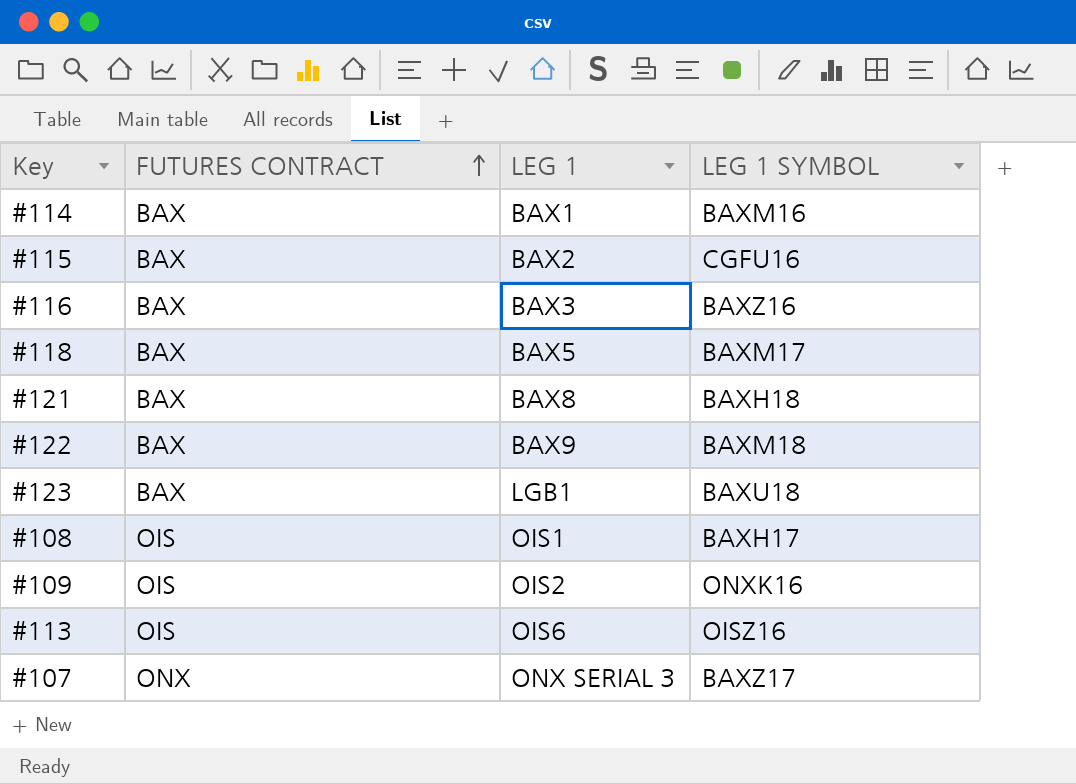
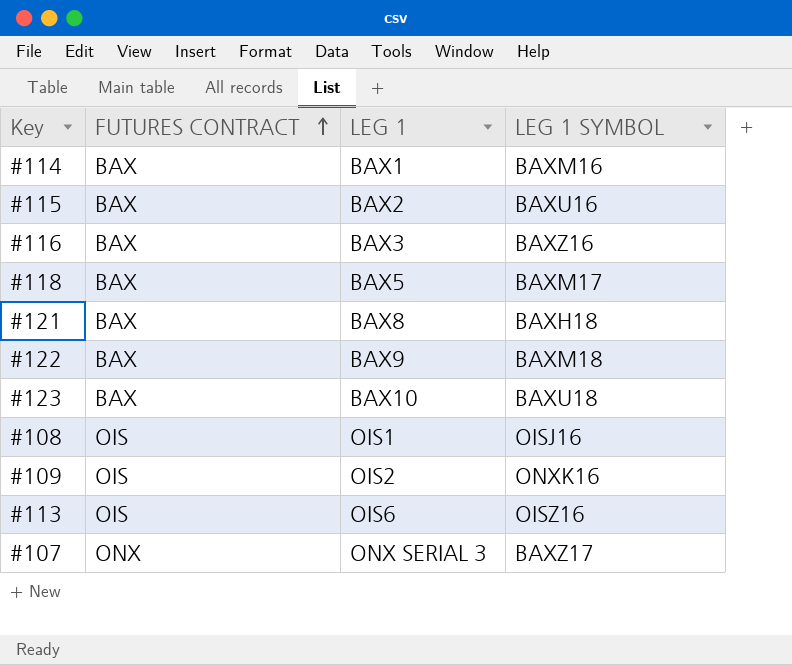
#115 | LEG 1 SYMBOL: CGFU16 -> BAXU16
#123 | LEG 1: LGB1 -> BAX10
#108 | LEG 1 SYMBOL: BAXH17 -> OISJ16

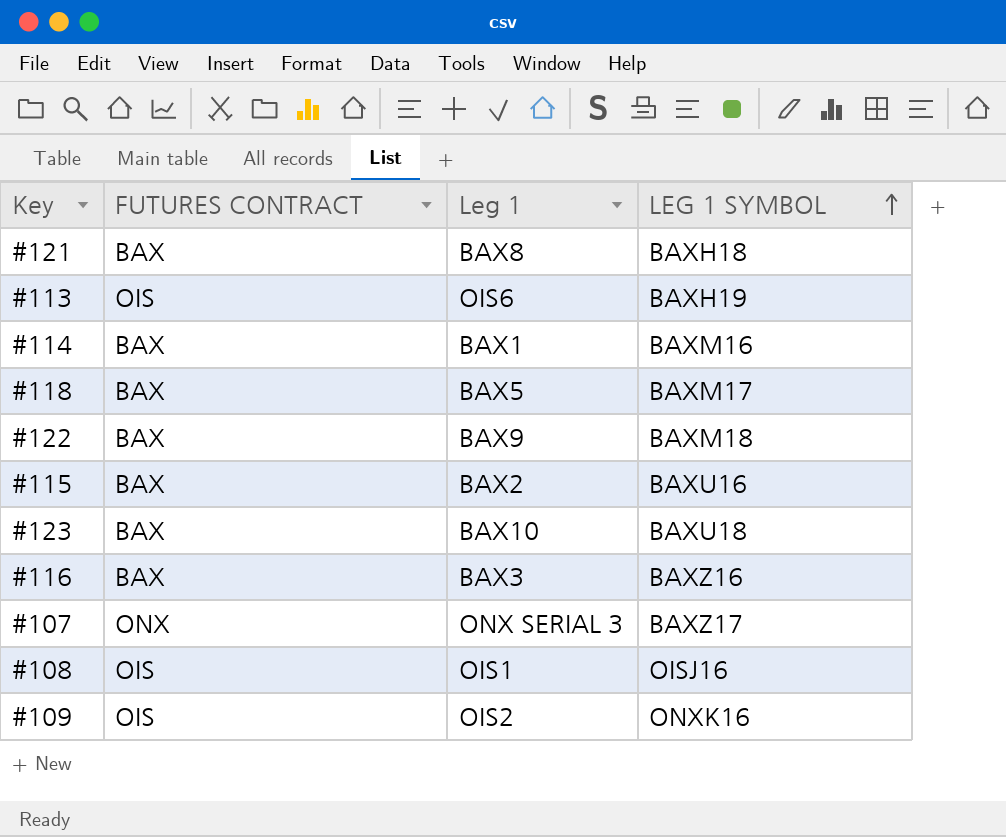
row order: FUTURES CONTRACT ascending -> LEG 1 SYMBOL ascending
column name: LEG 1 -> Leg 1
#113 | LEG 1 SYMBOL: OISZ16 -> BAXH19

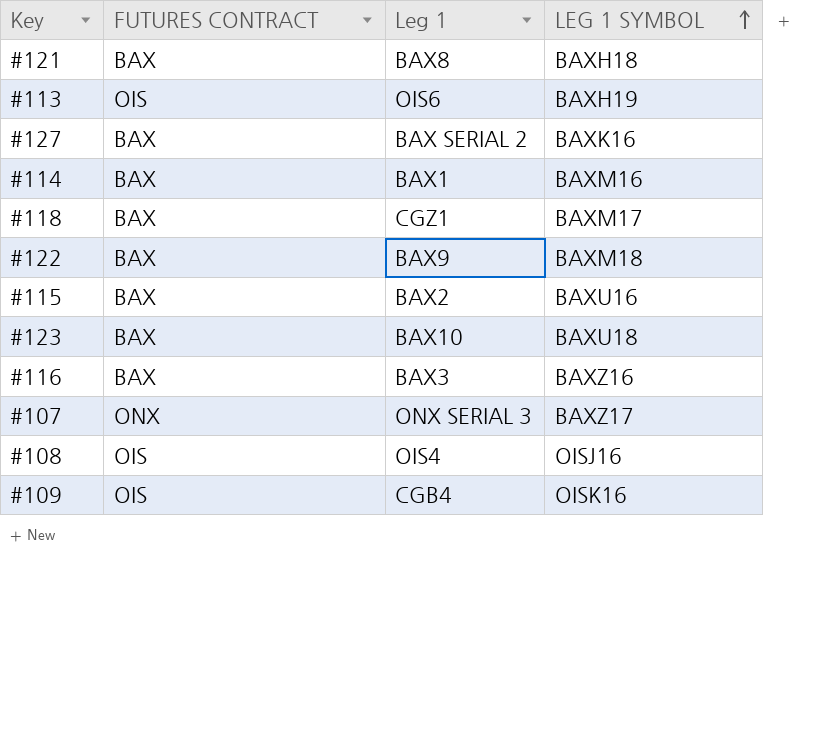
row #127: none -> BAX | BAX SERIAL 2 | BAXK16
#118 | Leg 1: BAX5 -> CGZ1
#108 | Leg 1: OIS1 -> OIS4
#109 | Leg 1: OIS2 -> CGB4
#109 | LEG 1 SYMBOL: ONXK16 -> OISK16

